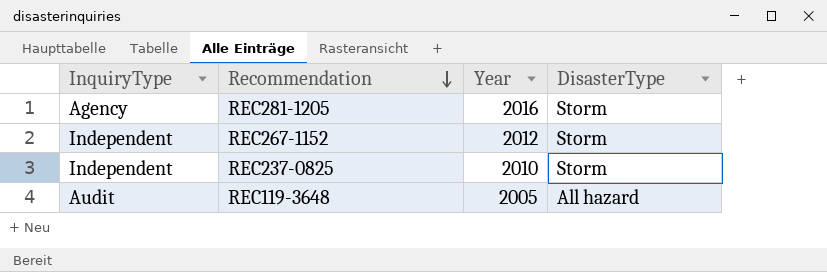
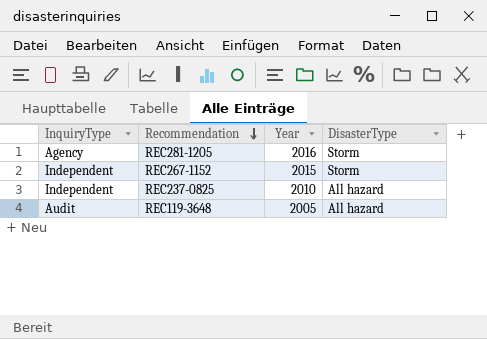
REC267-1152 | Year: 2012 -> 2015
REC237-0825 | DisasterType: Storm -> All hazard

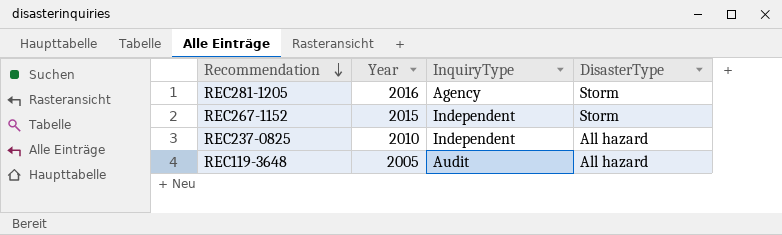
column InquiryType | position: 1 -> 3

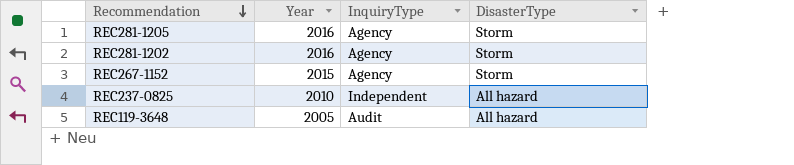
row REC281-1202: none -> 2016 | Agency | Storm
REC267-1152 | InquiryType: Independent -> Agency

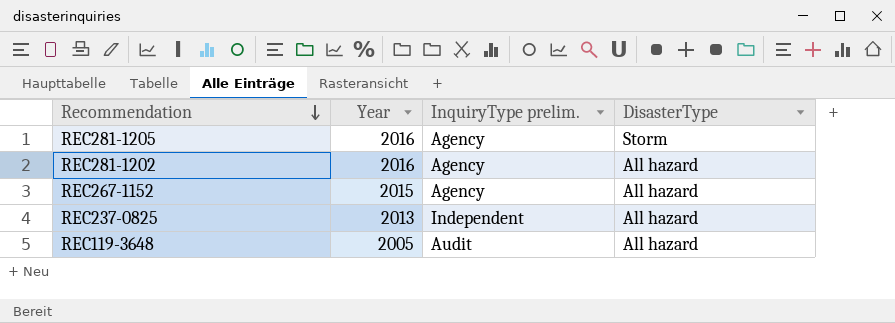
column name: InquiryType -> InquiryType prelim.
REC281-1202 | DisasterType: Storm -> All hazard
REC267-1152 | DisasterType: Storm -> All hazard
REC237-0825 | Year: 2010 -> 2013

